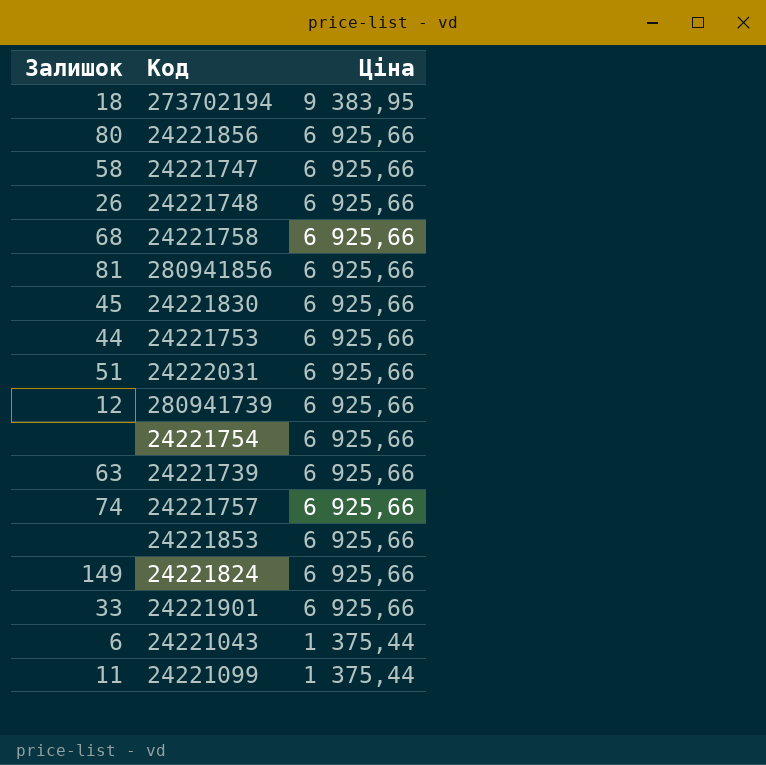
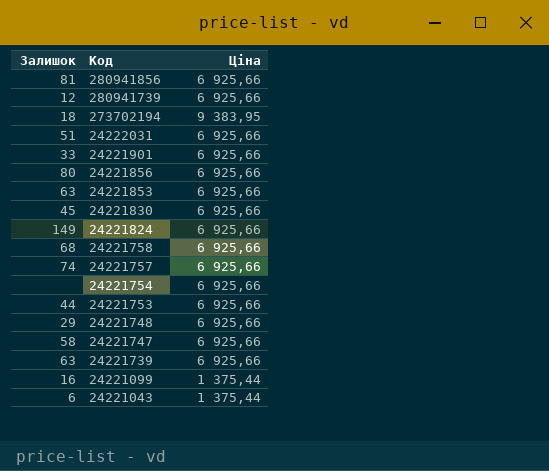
row order: Ціна descending -> Код descending
24221853 | Залишок: none -> 63
24221748 | Залишок: 26 -> 29
24221099 | Залишок: 11 -> 16

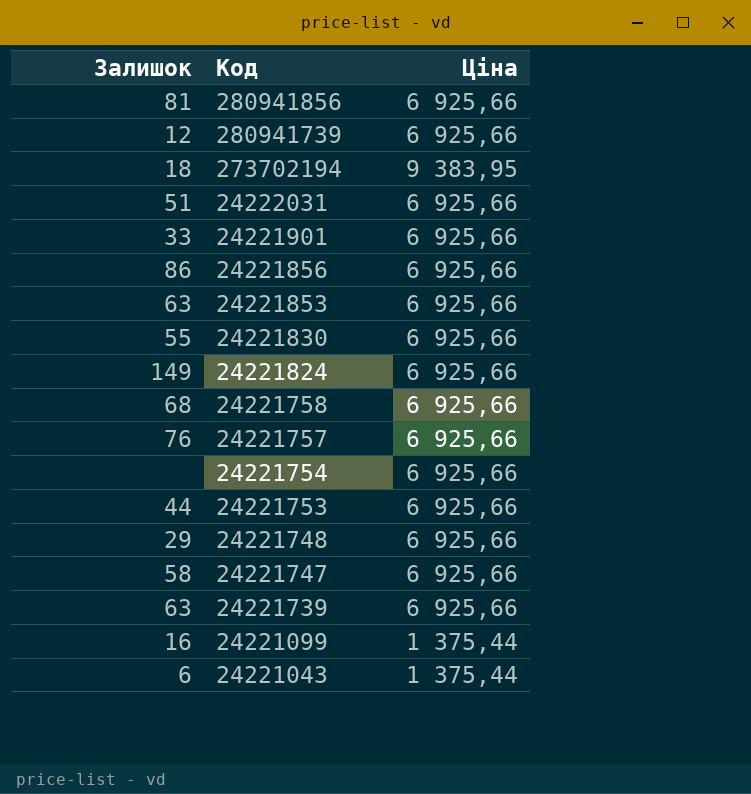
24221856 | Залишок: 80 -> 86
24221830 | Залишок: 45 -> 55
24221757 | Залишок: 74 -> 76

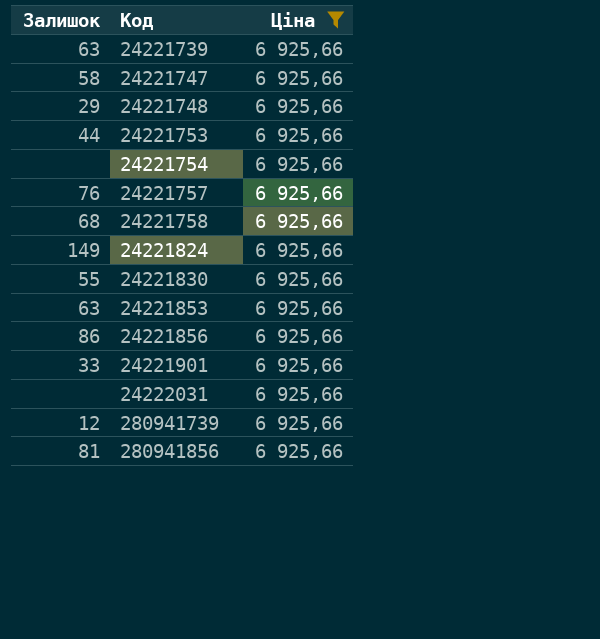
filter: none -> Ціна = 6 925,66
row order: Код descending -> Код ascending
24222031 | Залишок: 51 -> none

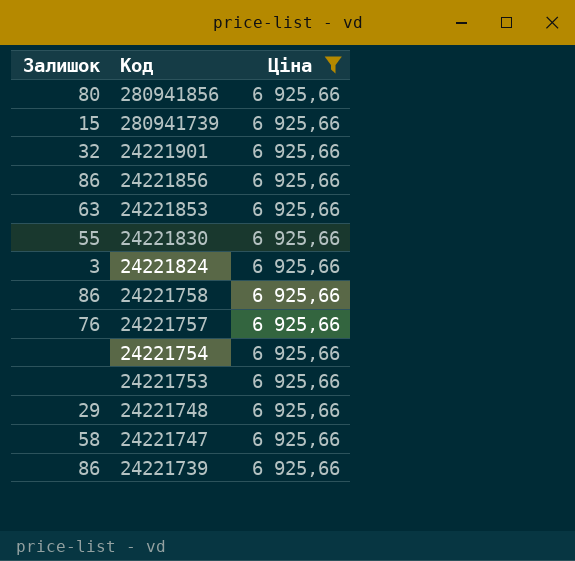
row order: Код ascending -> Код descending
row 24222031: none | 6 925,66 -> none
280941856 | Залишок: 81 -> 80
280941739 | Залишок: 12 -> 15
24221901 | Залишок: 33 -> 32
24221824 | Залишок: 149 -> 3
24221758 | Залишок: 68 -> 86
24221753 | Залишок: 44 -> none
24221739 | Залишок: 63 -> 86

